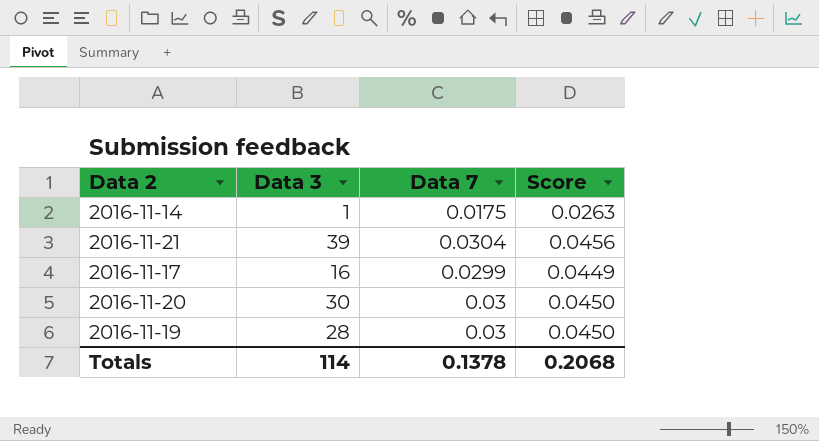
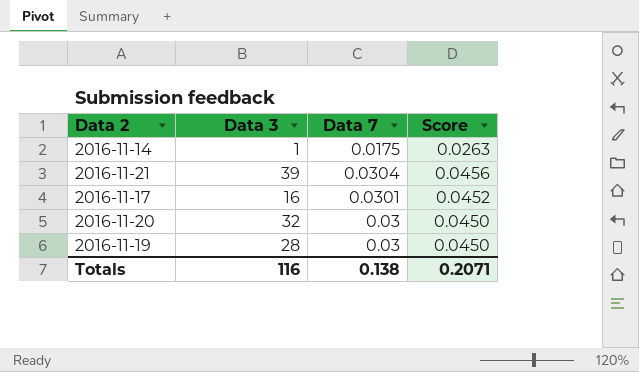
2016-11-17 | Data 7: 0.0299 -> 0.0301
2016-11-17 | Score: 0.0449 -> 0.0452
2016-11-20 | Data 3: 30 -> 32
Totals | Data 3: 114 -> 116
Totals | Data 7: 0.1378 -> 0.138
Totals | Score: 0.2068 -> 0.2071

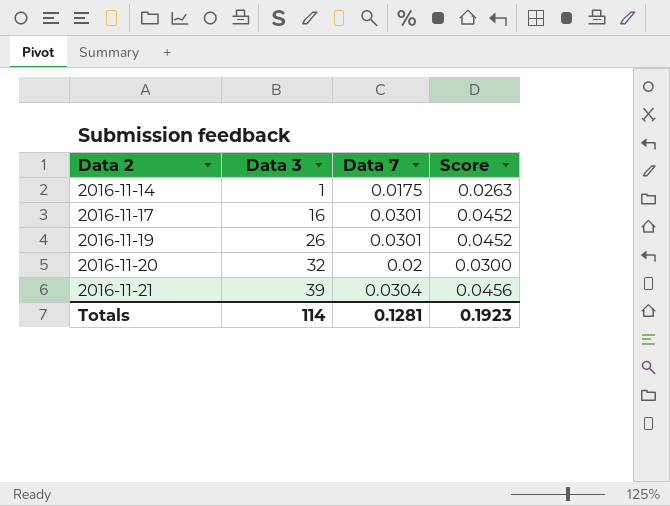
row order: none -> Data 2 ascending
2016-11-19 | Data 3: 28 -> 26
2016-11-19 | Data 7: 0.03 -> 0.0301
2016-11-19 | Score: 0.0450 -> 0.0452
2016-11-20 | Data 7: 0.03 -> 0.02
2016-11-20 | Score: 0.0450 -> 0.0300
Totals | Data 3: 116 -> 114
Totals | Data 7: 0.138 -> 0.1281
Totals | Score: 0.2071 -> 0.1923

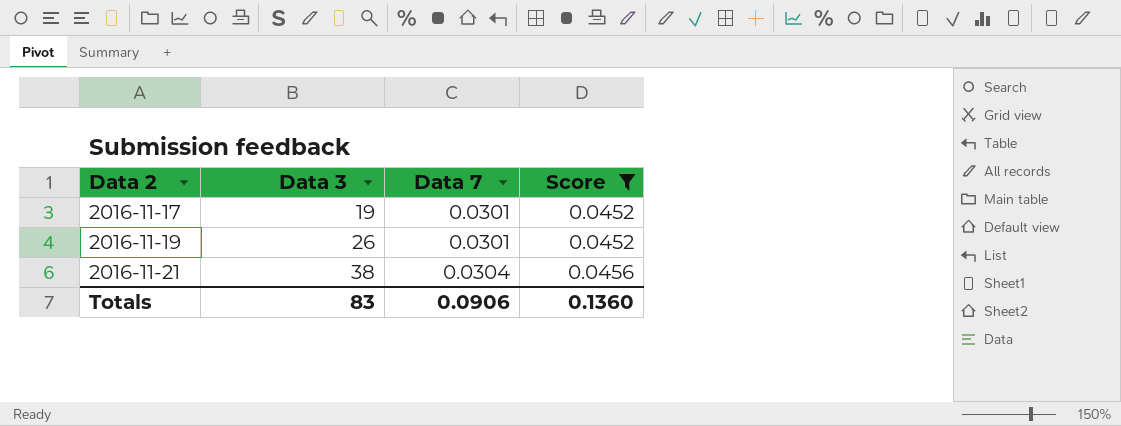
filter: none -> Score >= 0.0452
2016-11-17 | Data 3: 16 -> 19
2016-11-21 | Data 3: 39 -> 38
Totals | Data 3: 114 -> 83
Totals | Data 7: 0.1281 -> 0.0906
Totals | Score: 0.1923 -> 0.1360

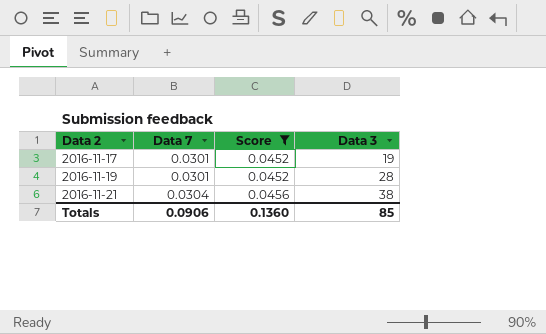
column Data 3 | position: 2 -> 4
2016-11-19 | Data 3: 26 -> 28
Totals | Data 3: 83 -> 85

